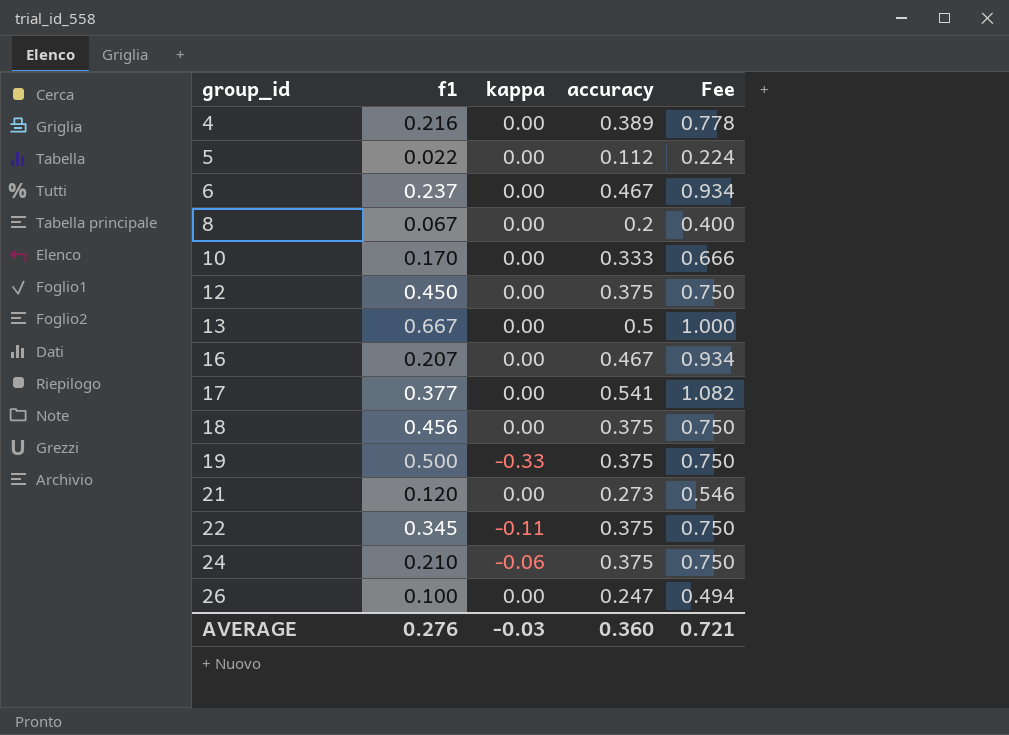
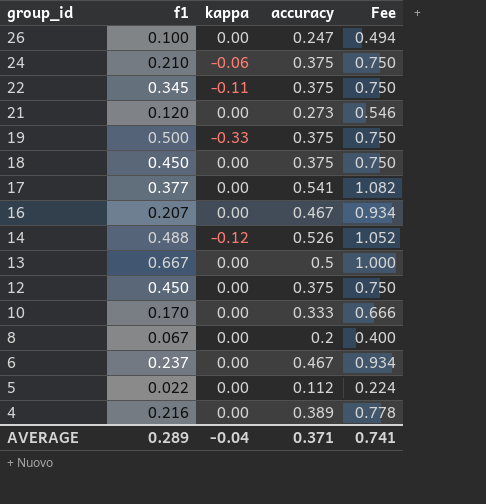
row order: group_id ascending -> group_id descending
18 | f1: 0.456 -> 0.450
row 14: none -> 0.488 | -0.12 | 0.526 | 1.052
AVERAGE | f1: 0.276 -> 0.289
AVERAGE | kappa: -0.03 -> -0.04
AVERAGE | accuracy: 0.360 -> 0.371
AVERAGE | Fee: 0.721 -> 0.741

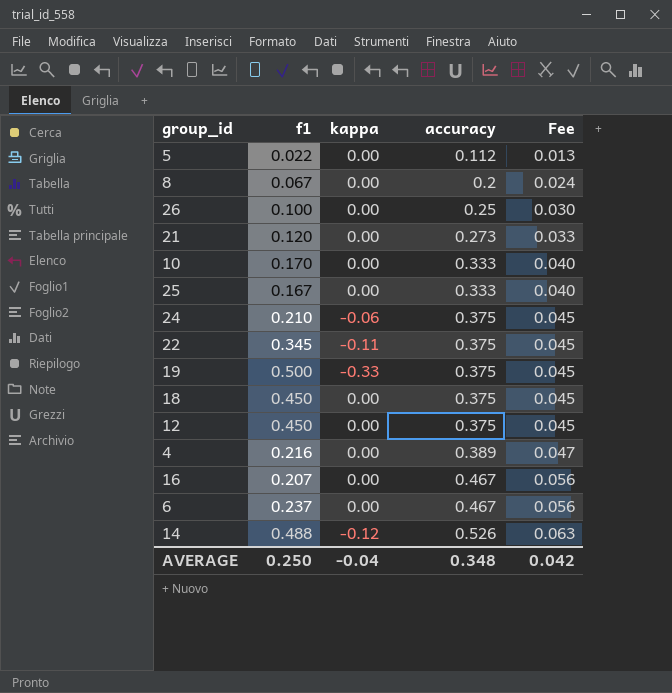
row order: group_id descending -> accuracy ascending
column Fee | formula: [accuracy] * 2 -> [accuracy] * 0.12
row 17: 0.377 | 0.00 | 0.541 | 1.082 -> none
row 13: 0.667 | 0.00 | 0.5 | 1.000 -> none
26 | accuracy: 0.247 -> 0.25
row 25: none -> 0.167 | 0.00 | 0.333 | 0.040
AVERAGE | f1: 0.289 -> 0.250
AVERAGE | accuracy: 0.371 -> 0.348
AVERAGE | Fee: 0.741 -> 0.042

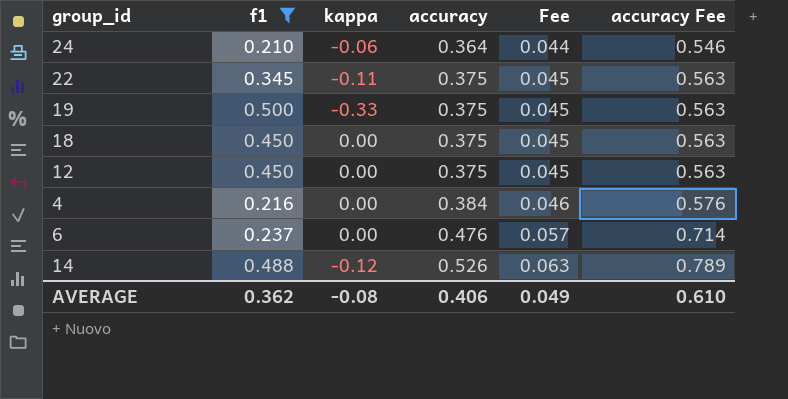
filter: none -> f1 >= 0.210
column accuracy Fee | formula: none -> [accuracy] * 1.5
24 | accuracy: 0.375 -> 0.364
24 | Fee: 0.045 -> 0.044
4 | accuracy: 0.389 -> 0.384
4 | Fee: 0.047 -> 0.046
6 | accuracy: 0.467 -> 0.476
6 | Fee: 0.056 -> 0.057
AVERAGE | f1: 0.250 -> 0.362
AVERAGE | kappa: -0.04 -> -0.08
AVERAGE | accuracy: 0.348 -> 0.406
AVERAGE | Fee: 0.042 -> 0.049

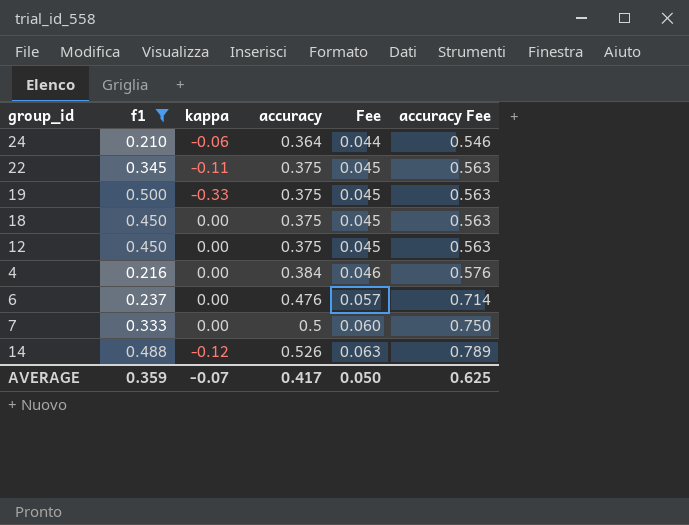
row 7: none -> 0.333 | 0.00 | 0.5 | 0.060 | 0.750
AVERAGE | f1: 0.362 -> 0.359
AVERAGE | kappa: -0.08 -> -0.07
AVERAGE | accuracy: 0.406 -> 0.417
AVERAGE | Fee: 0.049 -> 0.050
AVERAGE | accuracy Fee: 0.610 -> 0.625

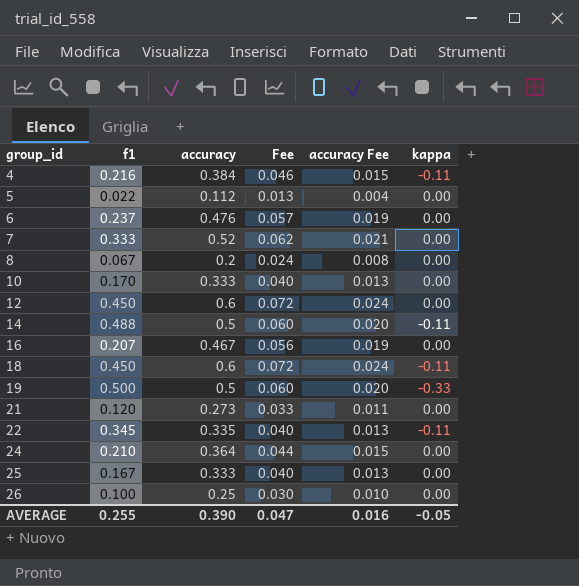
filter: f1 >= 0.210 -> none
row order: accuracy ascending -> group_id ascending
column accuracy Fee | formula: [accuracy] * 1.5 -> [accuracy] * 0.04
column kappa | position: 3 -> 6
4 | kappa: 0.00 -> -0.11
7 | accuracy: 0.5 -> 0.52
7 | Fee: 0.060 -> 0.062
12 | accuracy: 0.375 -> 0.6
12 | Fee: 0.045 -> 0.072
14 | accuracy: 0.526 -> 0.5
14 | Fee: 0.063 -> 0.060
14 | kappa: -0.12 -> -0.11
18 | accuracy: 0.375 -> 0.6
18 | Fee: 0.045 -> 0.072
18 | kappa: 0.00 -> -0.11
19 | accuracy: 0.375 -> 0.5
19 | Fee: 0.045 -> 0.060
22 | accuracy: 0.375 -> 0.335
22 | Fee: 0.045 -> 0.040
24 | kappa: -0.06 -> 0.00
AVERAGE | f1: 0.359 -> 0.255
AVERAGE | accuracy: 0.417 -> 0.390
AVERAGE | Fee: 0.050 -> 0.047
AVERAGE | accuracy Fee: 0.625 -> 0.016
AVERAGE | kappa: -0.07 -> -0.05

